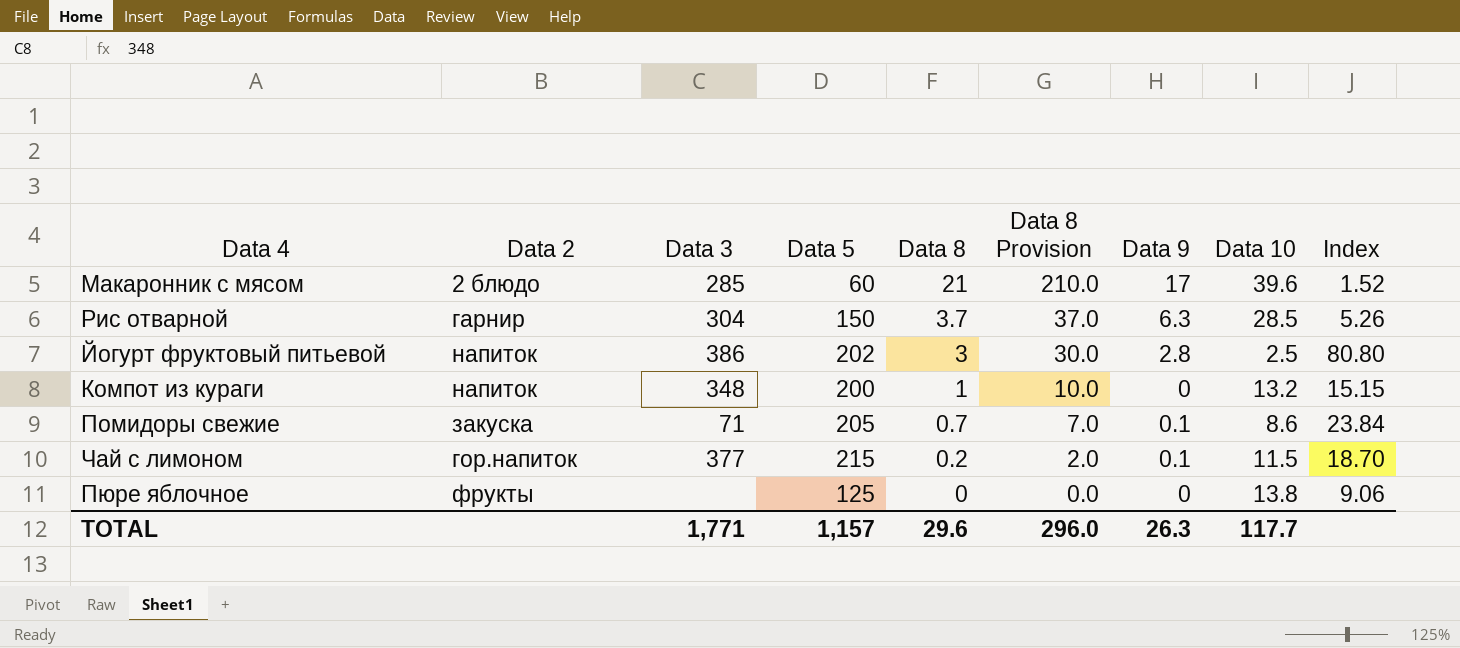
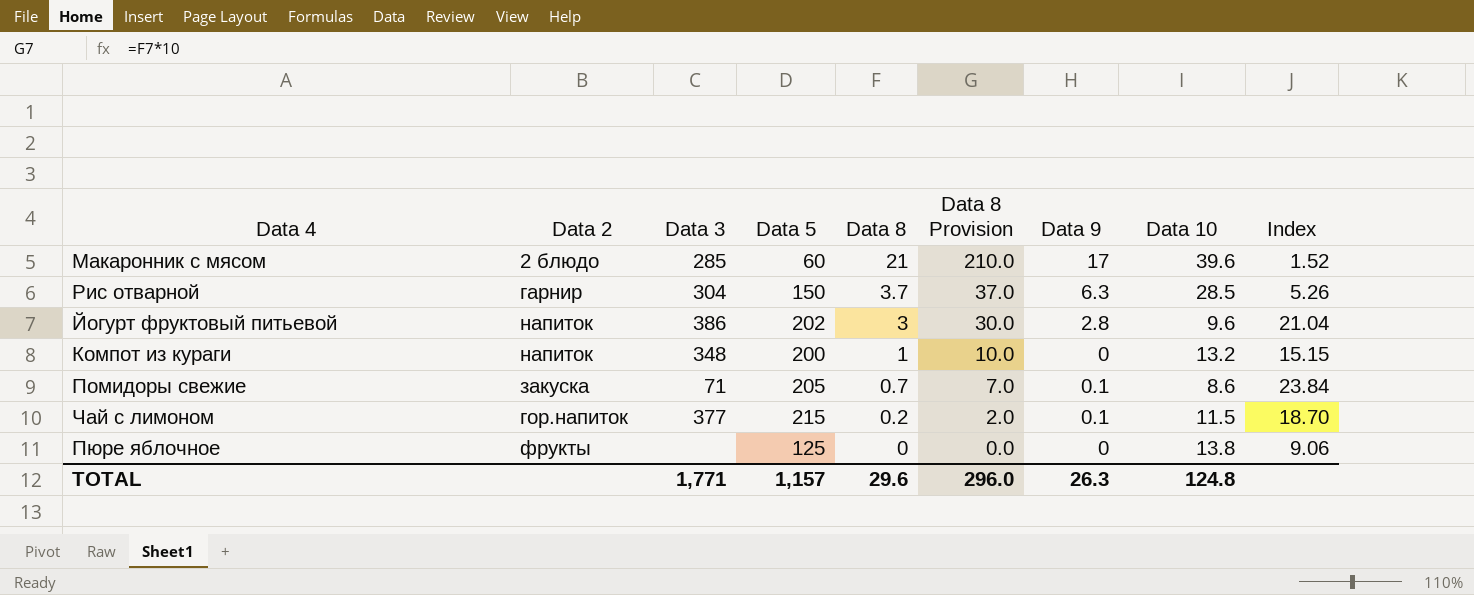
Йогурт фруктовый питьевой | Data 10: 2.5 -> 9.6
Йогурт фруктовый питьевой | Index: 80.80 -> 21.04
TOTAL | Data 10: 117.7 -> 124.8

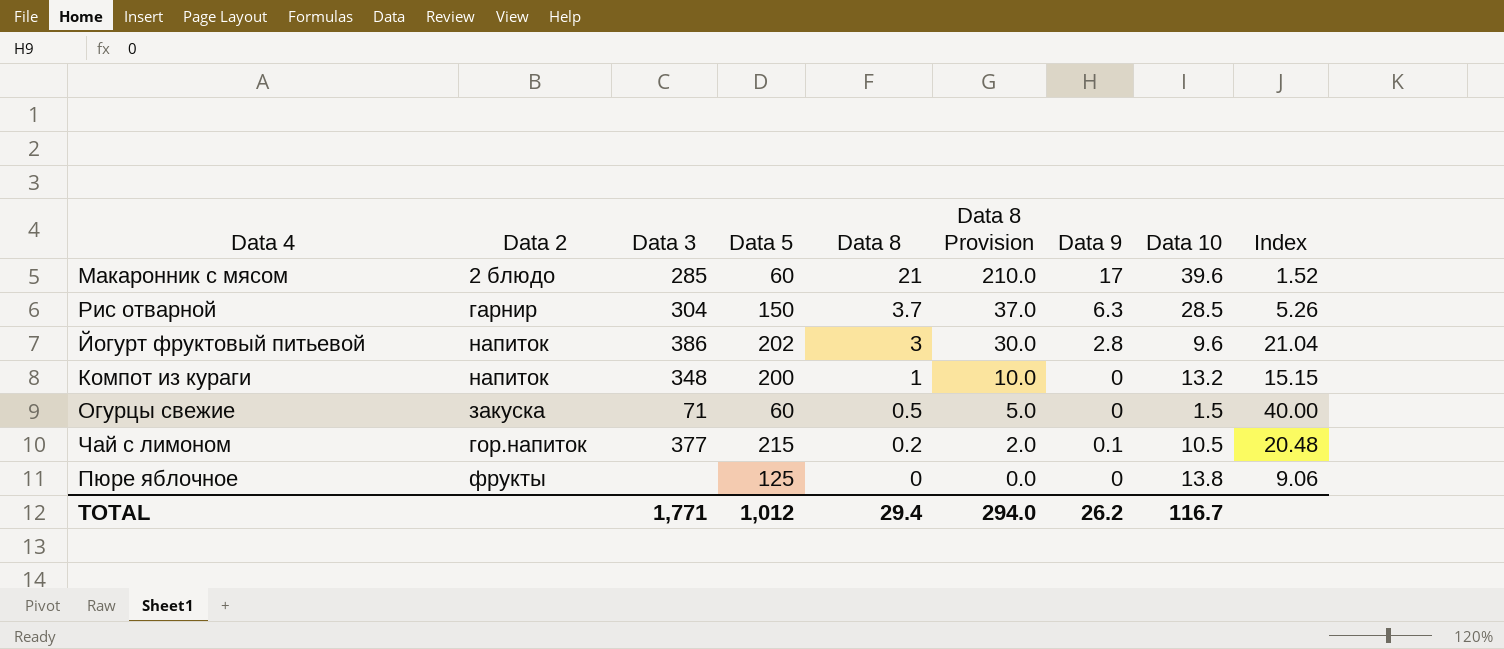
row Помидоры свежие: закуска | 71 | 205 | 0.7 | 7.0 | 0.1 | 8.6 | 23.84 -> none
row Огурцы свежие: none -> закуска | 71 | 60 | 0.5 | 5.0 | 0 | 1.5 | 40.00
Чай с лимоном | Data 10: 11.5 -> 10.5
Чай с лимоном | Index: 18.70 -> 20.48
TOTAL | Data 5: 1,157 -> 1,012
TOTAL | Data 8: 29.6 -> 29.4
TOTAL | Data 8 Provision: 296.0 -> 294.0
TOTAL | Data 9: 26.3 -> 26.2
TOTAL | Data 10: 124.8 -> 116.7

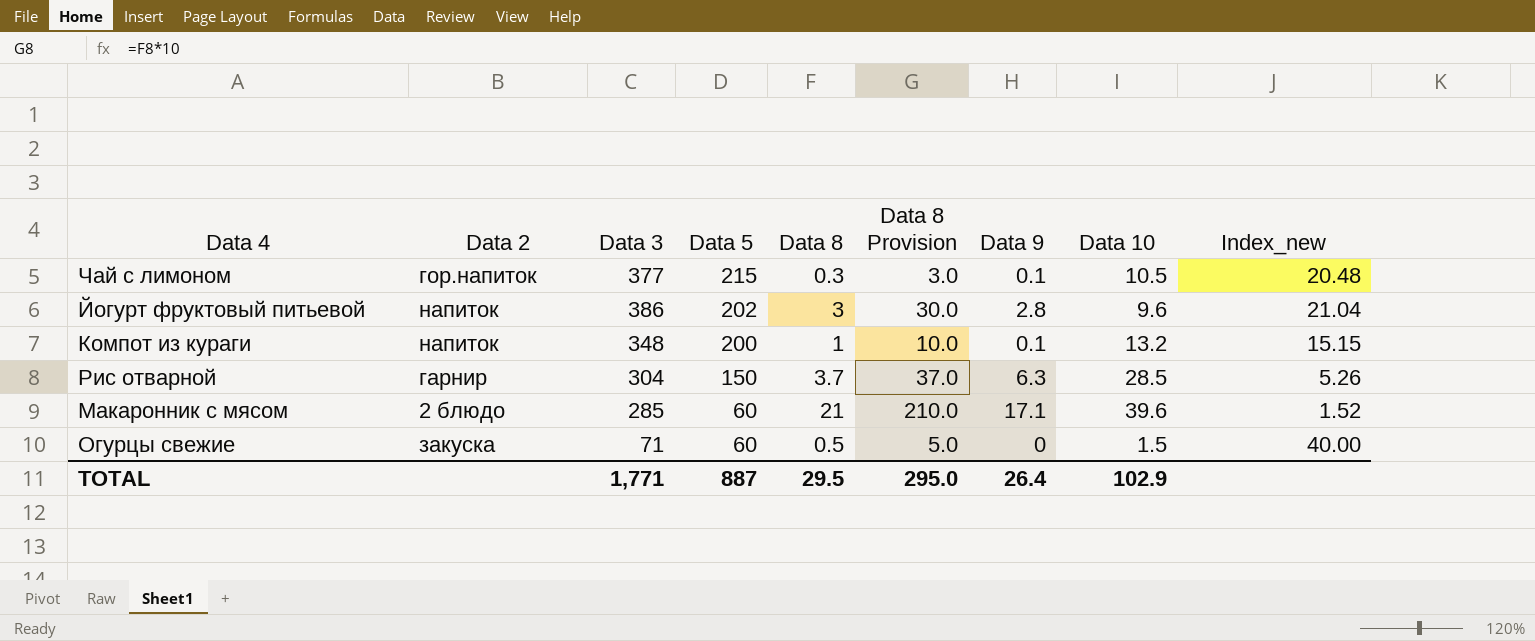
row order: Data 8 descending -> Data 5 descending
column name: Index -> Index_new
row Пюре яблочное: фрукты | none | 125 | 0 | 0.0 | 0 | 13.8 | 9.06 -> none
Чай с лимоном | Data 8: 0.2 -> 0.3
Чай с лимоном | Data 8 Provision: 2.0 -> 3.0
Компот из кураги | Data 9: 0 -> 0.1
Макаронник с мясом | Data 9: 17 -> 17.1
TOTAL | Data 5: 1,012 -> 887
TOTAL | Data 8: 29.4 -> 29.5
TOTAL | Data 8 Provision: 294.0 -> 295.0
TOTAL | Data 9: 26.2 -> 26.4
TOTAL | Data 10: 116.7 -> 102.9

